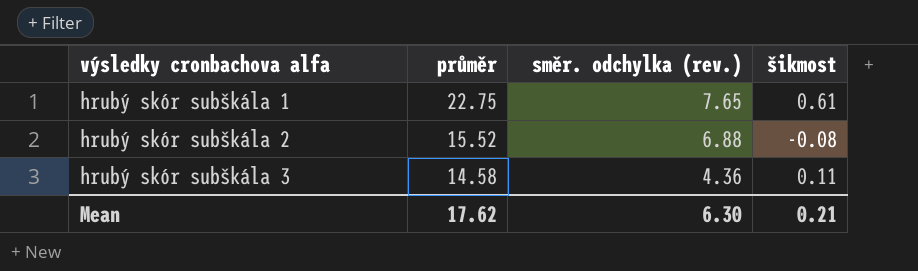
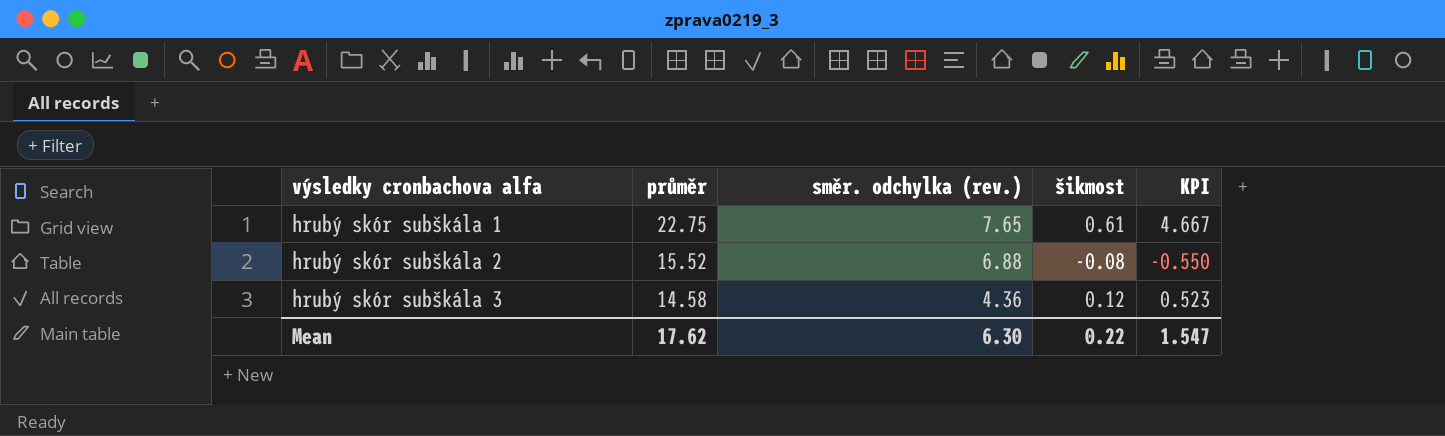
column KPI | formula: none -> [směr. odchylka (rev.)] * [šikmost]
hrubý skór subškála 3 | šikmost: 0.11 -> 0.12
Mean | šikmost: 0.21 -> 0.22

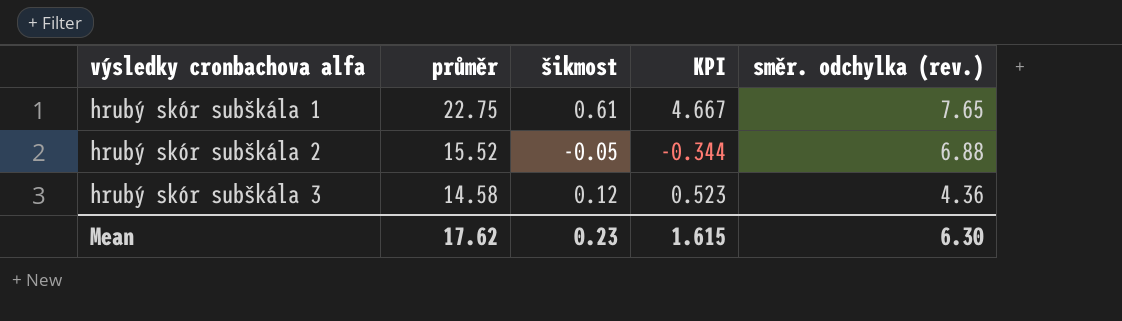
column směr. odchylka (rev.) | position: 3 -> 5
hrubý skór subškála 2 | šikmost: -0.08 -> -0.05
hrubý skór subškála 2 | KPI: -0.550 -> -0.344
Mean | šikmost: 0.22 -> 0.23
Mean | KPI: 1.547 -> 1.615

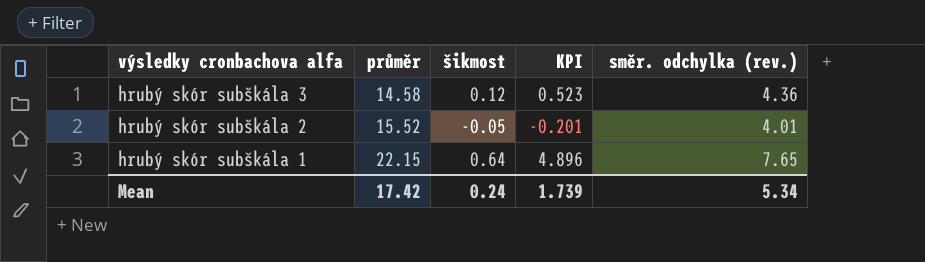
row order: výsledky cronbachova alfa ascending -> výsledky cronbachova alfa descending
hrubý skór subškála 2 | KPI: -0.344 -> -0.201
hrubý skór subškála 2 | směr. odchylka (rev.): 6.88 -> 4.01
hrubý skór subškála 1 | průměr: 22.75 -> 22.15
hrubý skór subškála 1 | šikmost: 0.61 -> 0.64
hrubý skór subškála 1 | KPI: 4.667 -> 4.896
Mean | průměr: 17.62 -> 17.42
Mean | šikmost: 0.23 -> 0.24
Mean | KPI: 1.615 -> 1.739
Mean | směr. odchylka (rev.): 6.30 -> 5.34

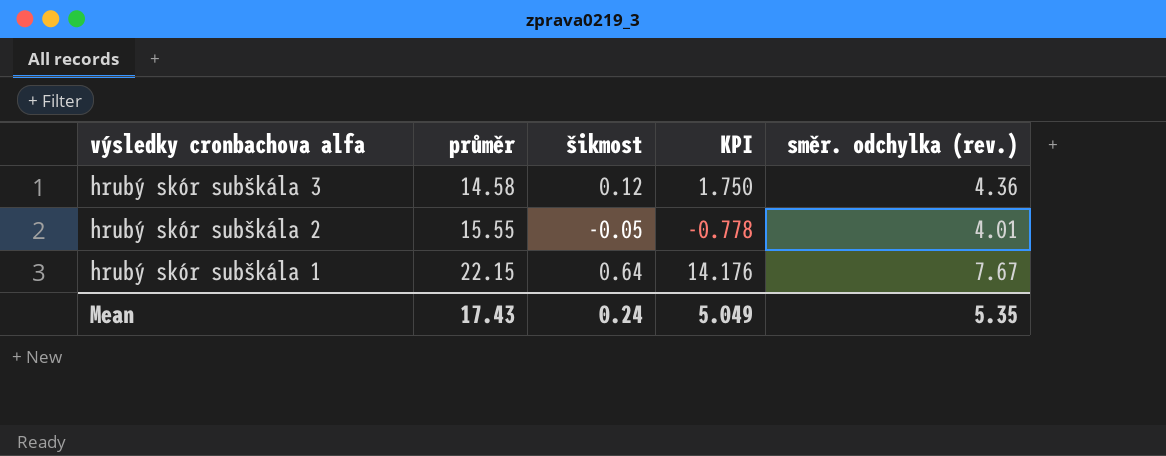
column KPI | formula: [šikmost] * [směr. odchylka (rev.)] -> [průměr] * [šikmost]
hrubý skór subškála 2 | průměr: 15.52 -> 15.55
hrubý skór subškála 1 | směr. odchylka (rev.): 7.65 -> 7.67
Mean | průměr: 17.42 -> 17.43
Mean | KPI: 1.739 -> 5.049
Mean | směr. odchylka (rev.): 5.34 -> 5.35

